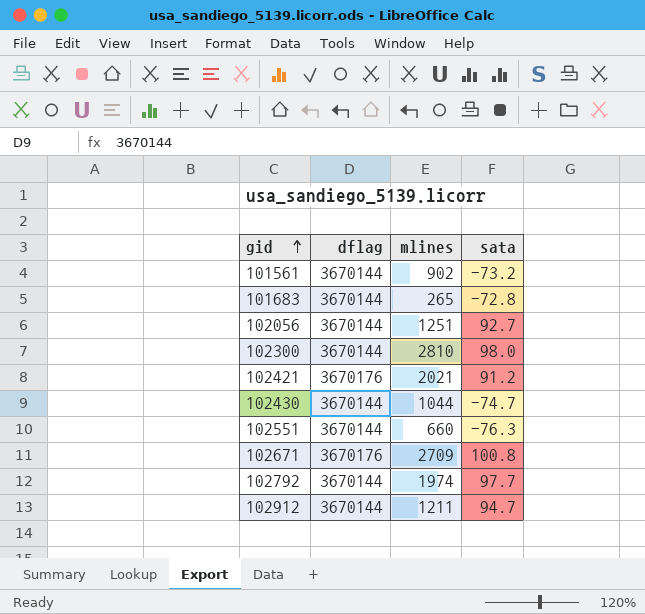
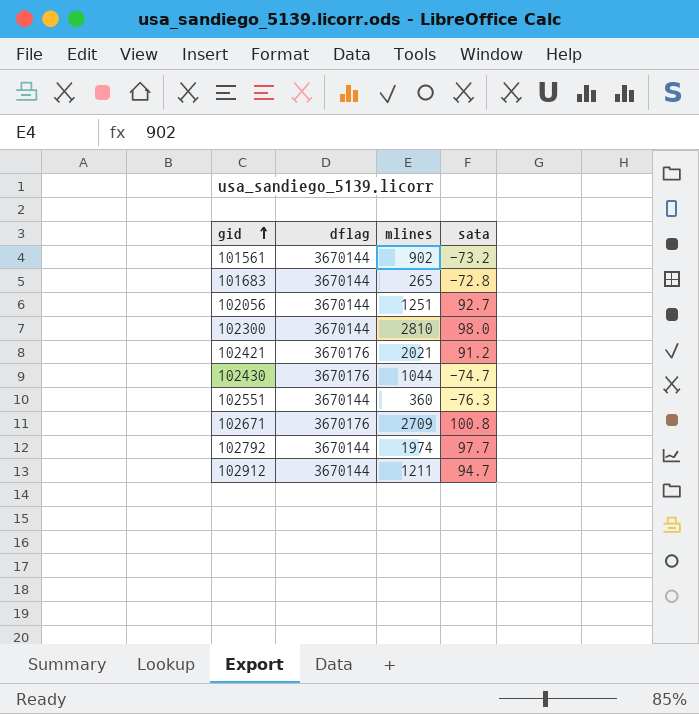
102430 | dflag: 3670144 -> 3670176
102551 | mlines: 660 -> 360

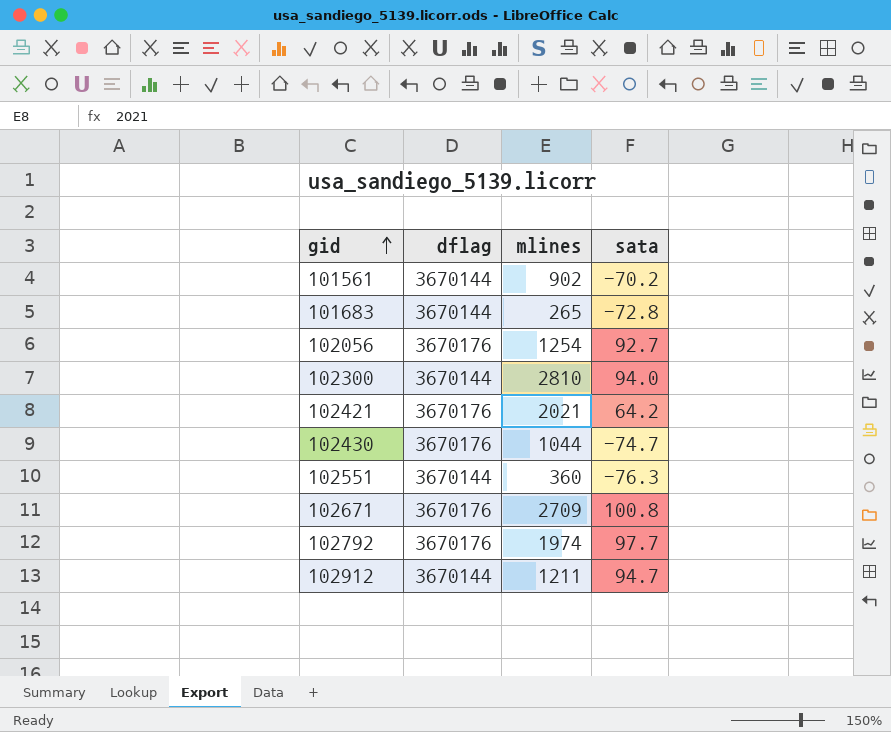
101561 | sata: -73.2 -> -70.2
102056 | dflag: 3670144 -> 3670176
102056 | mlines: 1251 -> 1254
102300 | sata: 98.0 -> 94.0
102421 | sata: 91.2 -> 64.2
102792 | dflag: 3670144 -> 3670176

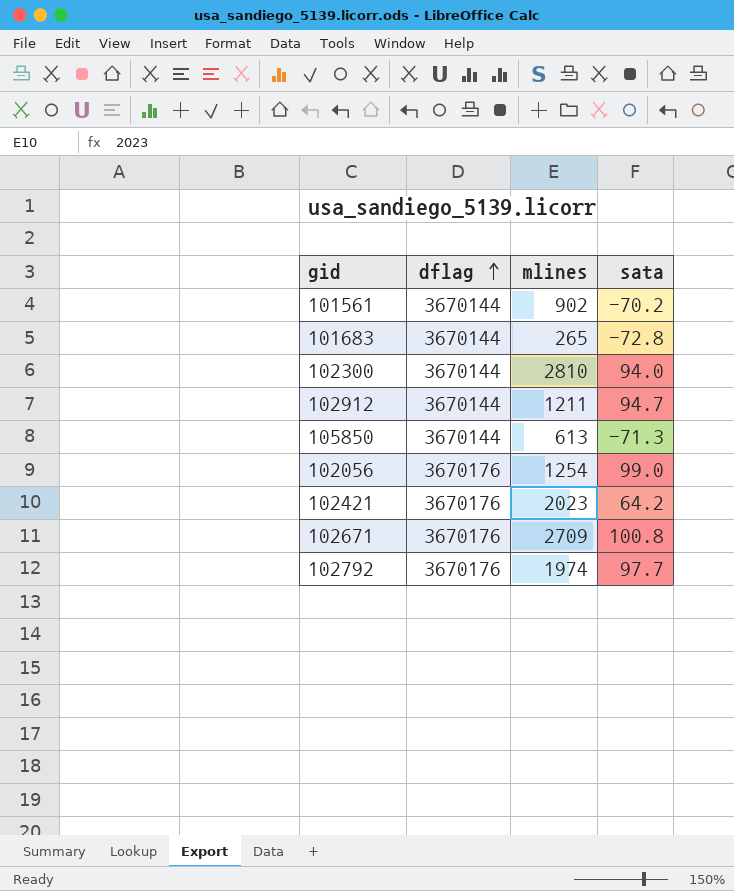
row order: gid ascending -> dflag ascending
row 102430: 3670176 | 1044 | -74.7 -> none
row 102551: 3670144 | 360 | -76.3 -> none
row 105850: none -> 3670144 | 613 | -71.3
102056 | sata: 92.7 -> 99.0
102421 | mlines: 2021 -> 2023

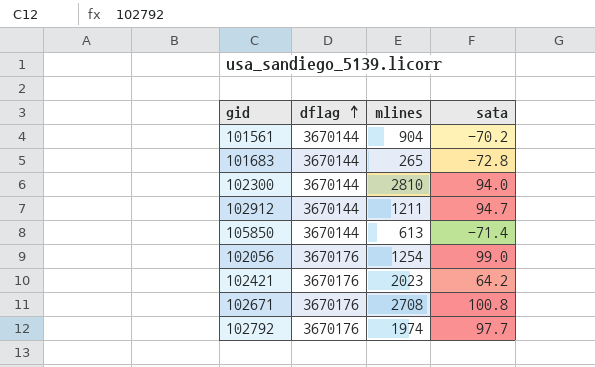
101561 | mlines: 902 -> 904
105850 | sata: -71.3 -> -71.4
102671 | mlines: 2709 -> 2708

